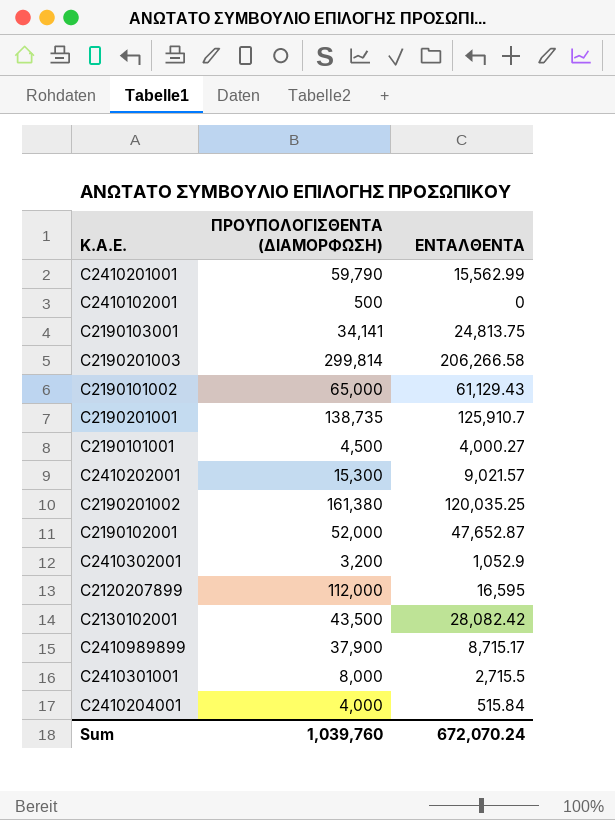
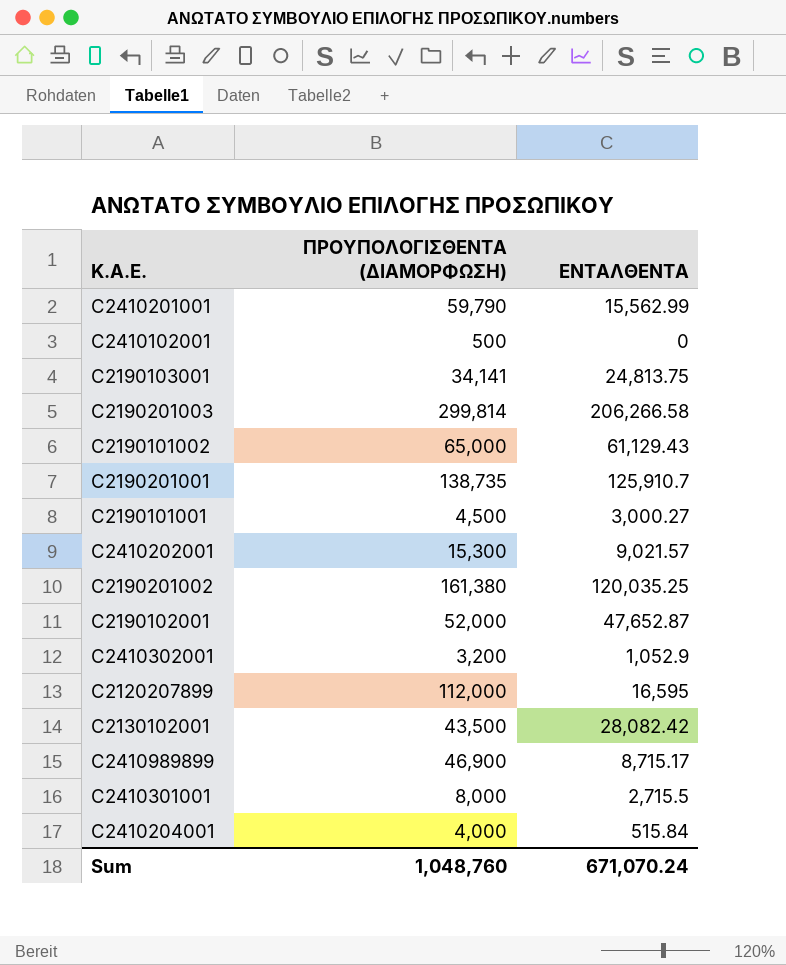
C2190101001 | ΕΝΤΑΛΘΕΝΤΑ: 4,000.27 -> 3,000.27
C2410989899 | ΠΡΟΥΠΟΛΟΓΙΣΘΕΝΤΑ (ΔΙΑΜΟΡΦΩΣΗ): 37,900 -> 46,900
Sum | ΠΡΟΥΠΟΛΟΓΙΣΘΕΝΤΑ (ΔΙΑΜΟΡΦΩΣΗ): 1,039,760 -> 1,048,760
Sum | ΕΝΤΑΛΘΕΝΤΑ: 672,070.24 -> 671,070.24

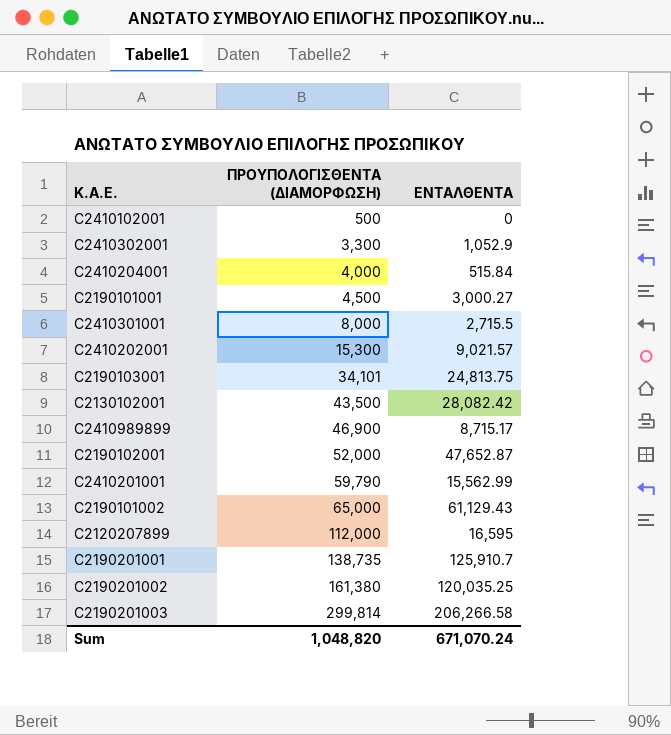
row order: none -> ΠΡΟΥΠΟΛΟΓΙΣΘΕΝΤΑ (ΔΙΑΜΟΡΦΩΣΗ) ascending
C2410302001 | ΠΡΟΥΠΟΛΟΓΙΣΘΕΝΤΑ (ΔΙΑΜΟΡΦΩΣΗ): 3,200 -> 3,300
C2190103001 | ΠΡΟΥΠΟΛΟΓΙΣΘΕΝΤΑ (ΔΙΑΜΟΡΦΩΣΗ): 34,141 -> 34,101
Sum | ΠΡΟΥΠΟΛΟΓΙΣΘΕΝΤΑ (ΔΙΑΜΟΡΦΩΣΗ): 1,048,760 -> 1,048,820

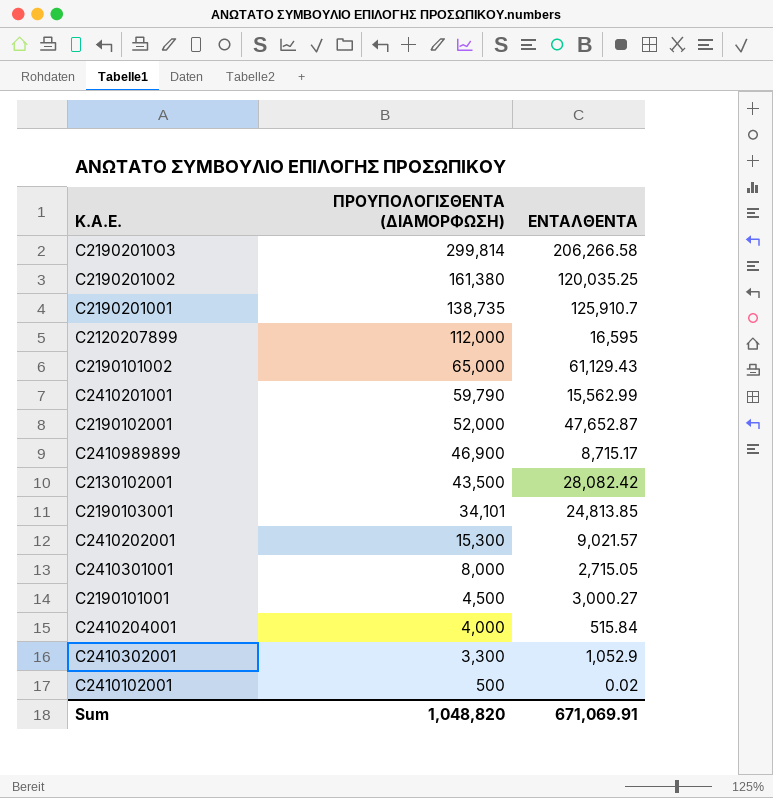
row order: ΠΡΟΥΠΟΛΟΓΙΣΘΕΝΤΑ (ΔΙΑΜΟΡΦΩΣΗ) ascending -> ΠΡΟΥΠΟΛΟΓΙΣΘΕΝΤΑ (ΔΙΑΜΟΡΦΩΣΗ) descending
C2190103001 | ΕΝΤΑΛΘΕΝΤΑ: 24,813.75 -> 24,813.85
C2410301001 | ΕΝΤΑΛΘΕΝΤΑ: 2,715.5 -> 2,715.05
C2410102001 | ΕΝΤΑΛΘΕΝΤΑ: 0 -> 0.02
Sum | ΕΝΤΑΛΘΕΝΤΑ: 671,070.24 -> 671,069.91

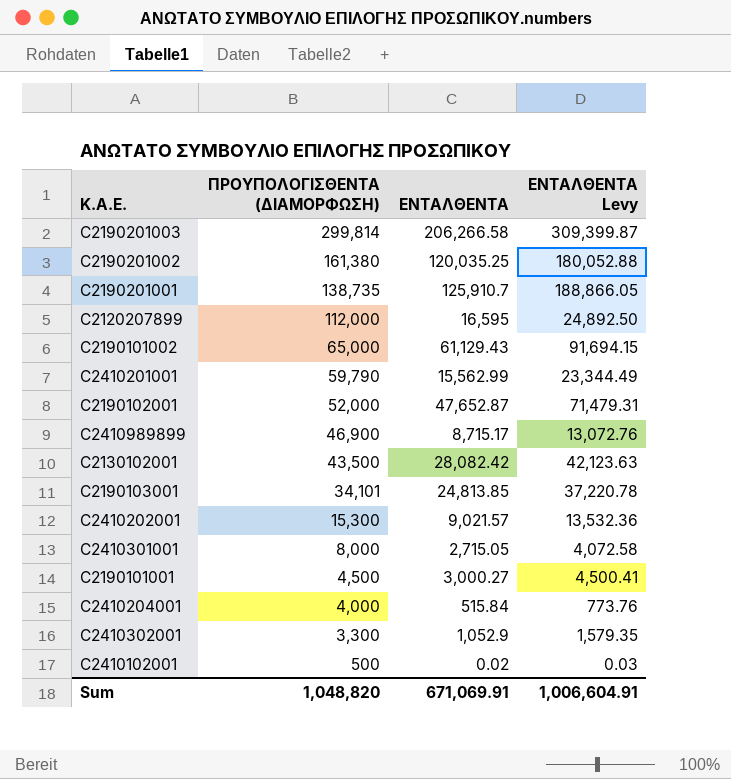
column ΕΝΤΑΛΘΕΝΤΑ Levy | formula: none -> [ΕΝΤΑΛΘΕΝΤΑ] * 1.5

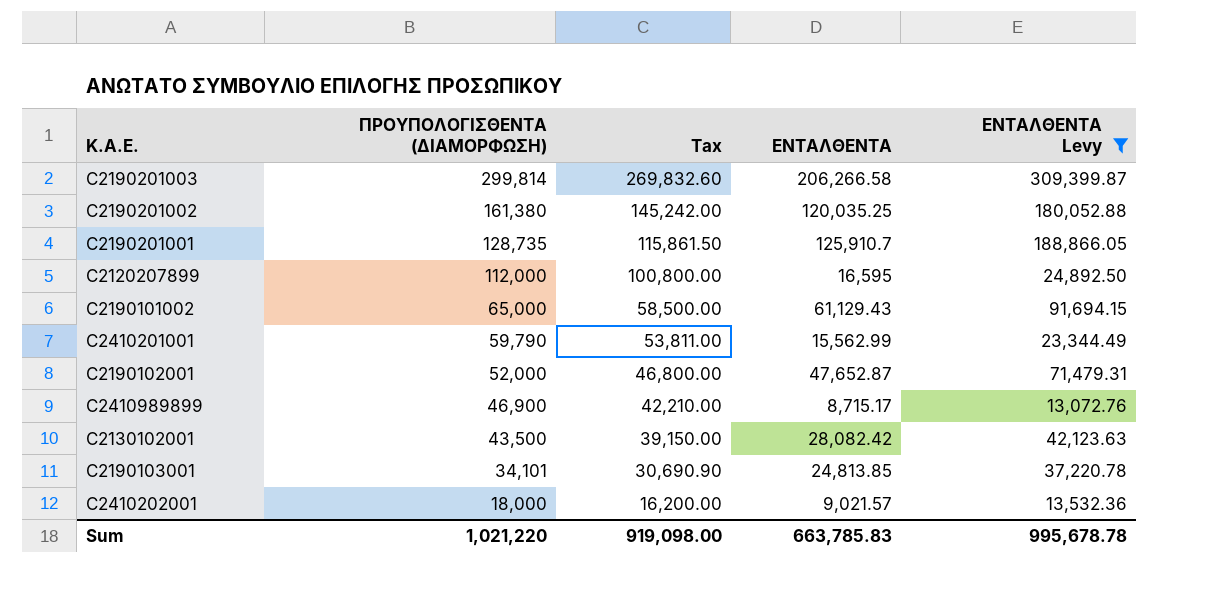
filter: none -> ΕΝΤΑΛΘΕΝΤΑ Levy >= 13,072.76
column Tax | formula: none -> [ΠΡΟΥΠΟΛΟΓΙΣΘΕΝΤΑ (ΔΙΑΜΟΡΦΩΣΗ)] * 0.9
C2190201001 | ΠΡΟΥΠΟΛΟΓΙΣΘΕΝΤΑ (ΔΙΑΜΟΡΦΩΣΗ): 138,735 -> 128,735
C2410202001 | ΠΡΟΥΠΟΛΟΓΙΣΘΕΝΤΑ (ΔΙΑΜΟΡΦΩΣΗ): 15,300 -> 18,000
Sum | ΠΡΟΥΠΟΛΟΓΙΣΘΕΝΤΑ (ΔΙΑΜΟΡΦΩΣΗ): 1,048,820 -> 1,021,220
Sum | ΕΝΤΑΛΘΕΝΤΑ: 671,069.91 -> 663,785.83
Sum | ΕΝΤΑΛΘΕΝΤΑ Levy: 1,006,604.91 -> 995,678.78

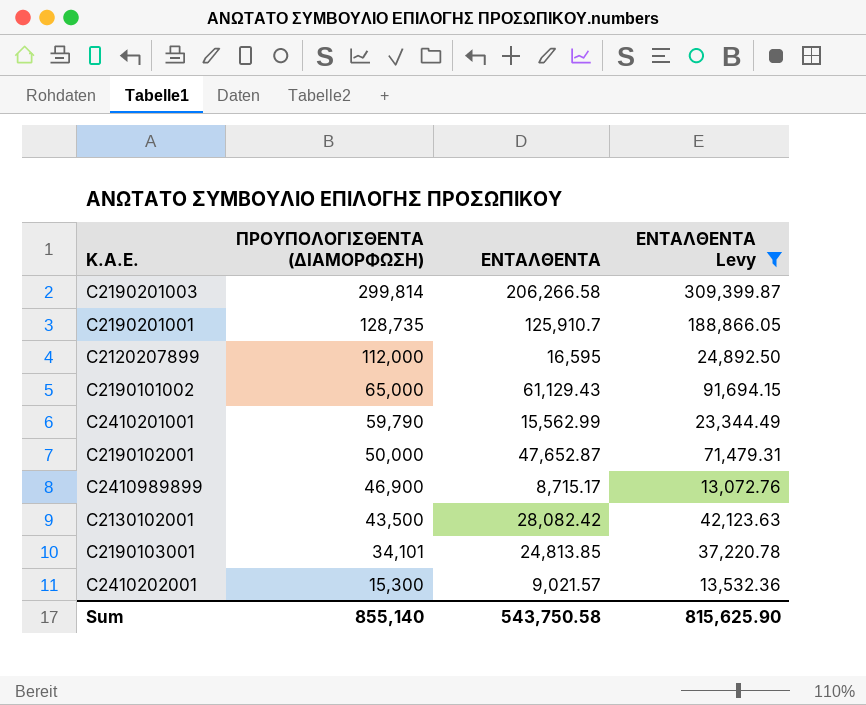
column Tax | formula: [ΠΡΟΥΠΟΛΟΓΙΣΘΕΝΤΑ (ΔΙΑΜΟΡΦΩΣΗ)] * 0.9 -> none
row C2190201002: 161,380 | 145,242.00 | 120,035.25 | 180,052.88 -> none
C2190102001 | ΠΡΟΥΠΟΛΟΓΙΣΘΕΝΤΑ (ΔΙΑΜΟΡΦΩΣΗ): 52,000 -> 50,000
C2410202001 | ΠΡΟΥΠΟΛΟΓΙΣΘΕΝΤΑ (ΔΙΑΜΟΡΦΩΣΗ): 18,000 -> 15,300
Sum | ΠΡΟΥΠΟΛΟΓΙΣΘΕΝΤΑ (ΔΙΑΜΟΡΦΩΣΗ): 1,021,220 -> 855,140
Sum | ΕΝΤΑΛΘΕΝΤΑ: 663,785.83 -> 543,750.58
Sum | ΕΝΤΑΛΘΕΝΤΑ Levy: 995,678.78 -> 815,625.90

